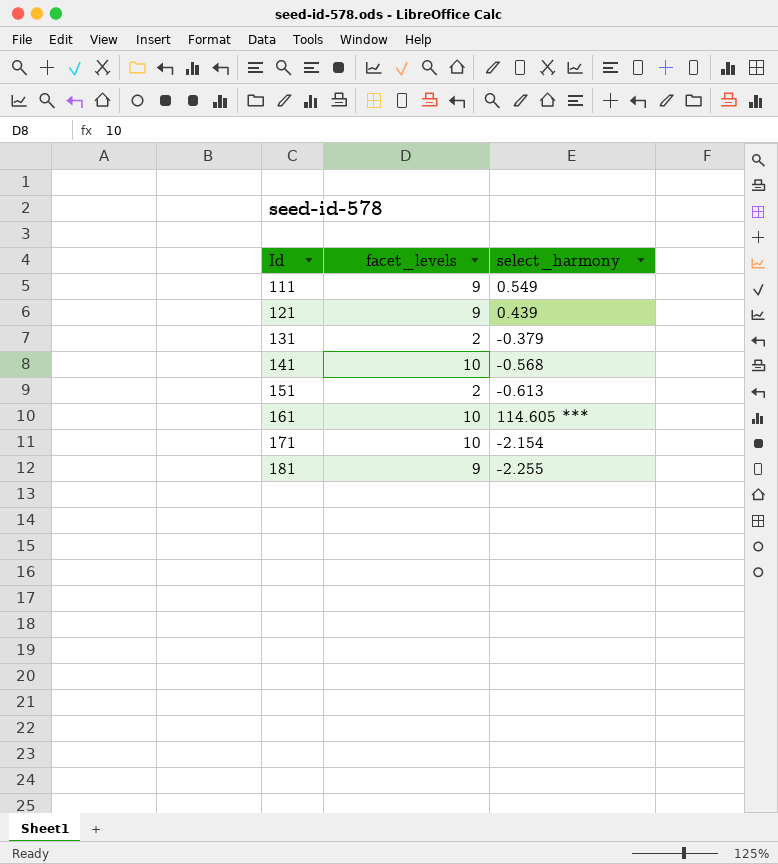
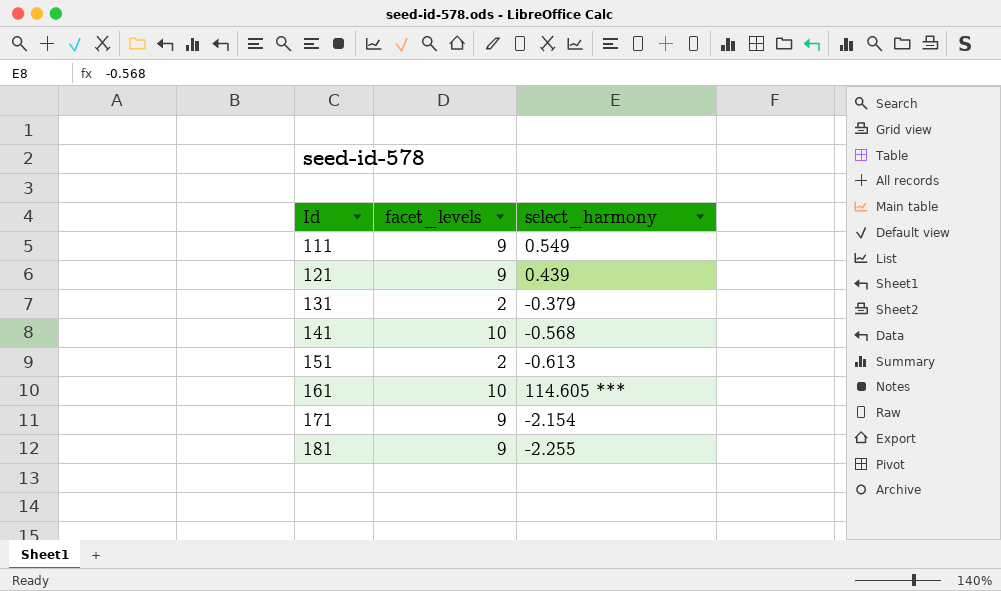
171 | facet_levels: 10 -> 9

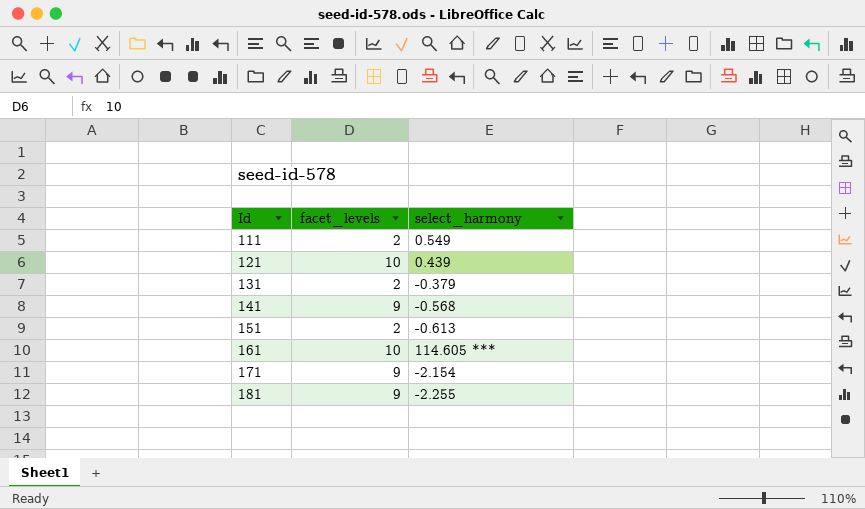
111 | facet_levels: 9 -> 2
121 | facet_levels: 9 -> 10
141 | facet_levels: 10 -> 9

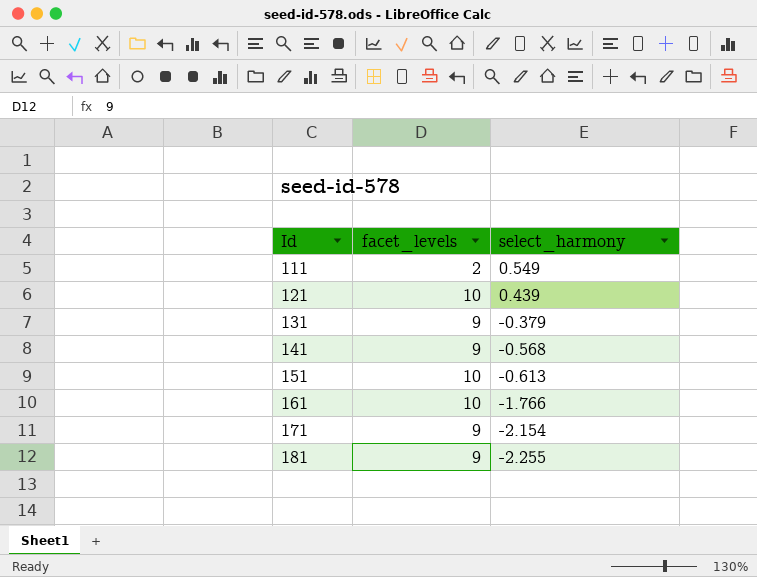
131 | facet_levels: 2 -> 9
151 | facet_levels: 2 -> 10
161 | select_harmony: 114.605 *** -> -1.766

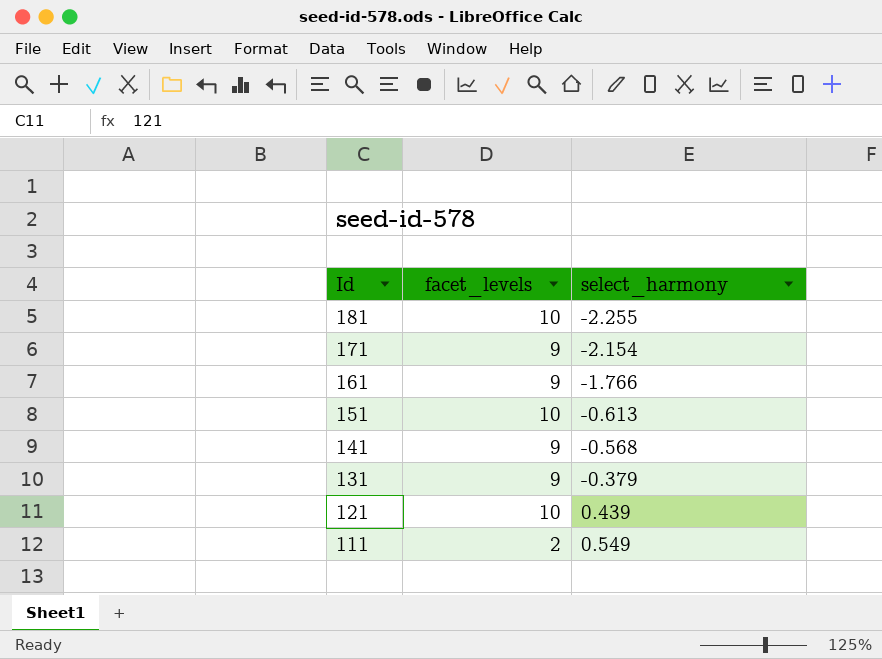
row order: Id ascending -> Id descending
181 | facet_levels: 9 -> 10
161 | facet_levels: 10 -> 9

